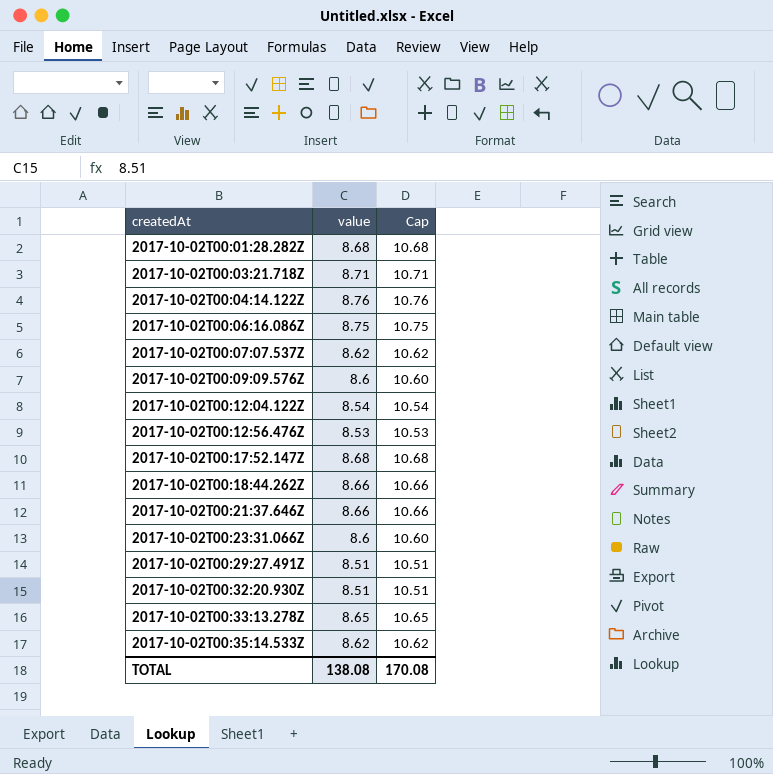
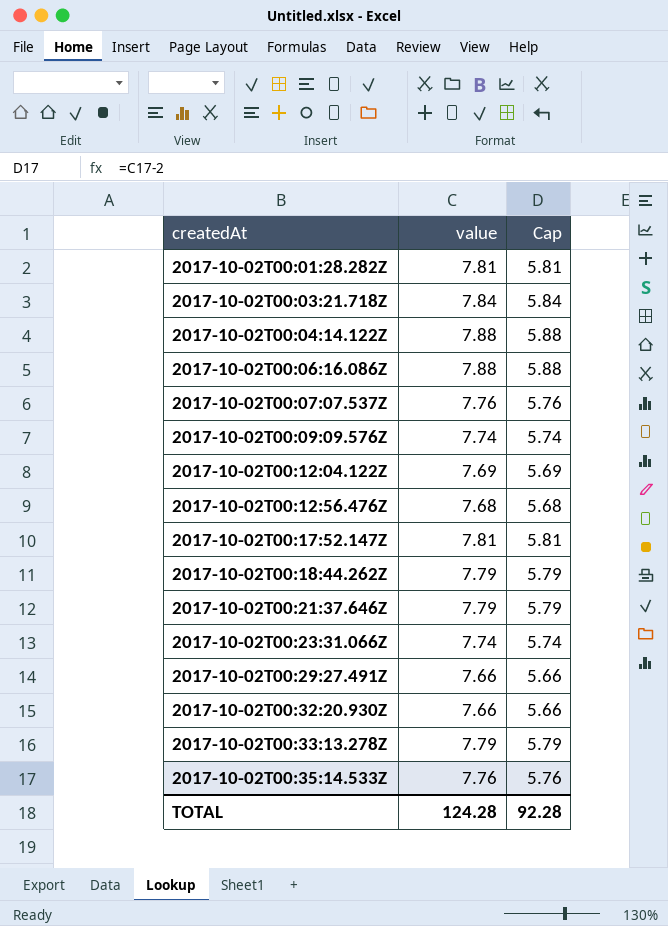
column Cap | formula: [value] + 2 -> [value] - 2
2017-10-02T00:01:28.282Z | value: 8.68 -> 7.81
2017-10-02T00:03:21.718Z | value: 8.71 -> 7.84
2017-10-02T00:04:14.122Z | value: 8.76 -> 7.88
2017-10-02T00:06:16.086Z | value: 8.75 -> 7.88
2017-10-02T00:07:07.537Z | value: 8.62 -> 7.76
2017-10-02T00:09:09.576Z | value: 8.6 -> 7.74
2017-10-02T00:12:04.122Z | value: 8.54 -> 7.69
2017-10-02T00:12:56.476Z | value: 8.53 -> 7.68
2017-10-02T00:17:52.147Z | value: 8.68 -> 7.81
2017-10-02T00:18:44.262Z | value: 8.66 -> 7.79
2017-10-02T00:21:37.646Z | value: 8.66 -> 7.79
2017-10-02T00:23:31.066Z | value: 8.6 -> 7.74
2017-10-02T00:29:27.491Z | value: 8.51 -> 7.66
2017-10-02T00:32:20.930Z | value: 8.51 -> 7.66
2017-10-02T00:33:13.278Z | value: 8.65 -> 7.79
2017-10-02T00:35:14.533Z | value: 8.62 -> 7.76
TOTAL | value: 138.08 -> 124.28
TOTAL | Cap: 170.08 -> 92.28

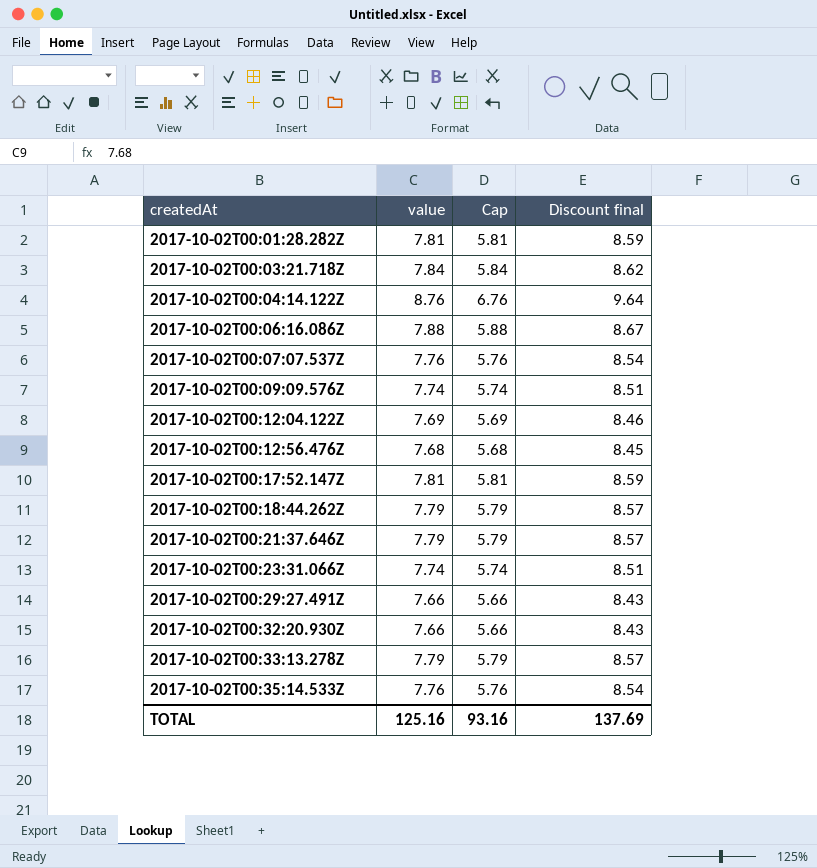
column Discount final | formula: none -> [value] * 1.1
2017-10-02T00:04:14.122Z | value: 7.88 -> 8.76
2017-10-02T00:04:14.122Z | Cap: 5.88 -> 6.76
TOTAL | value: 124.28 -> 125.16
TOTAL | Cap: 92.28 -> 93.16

